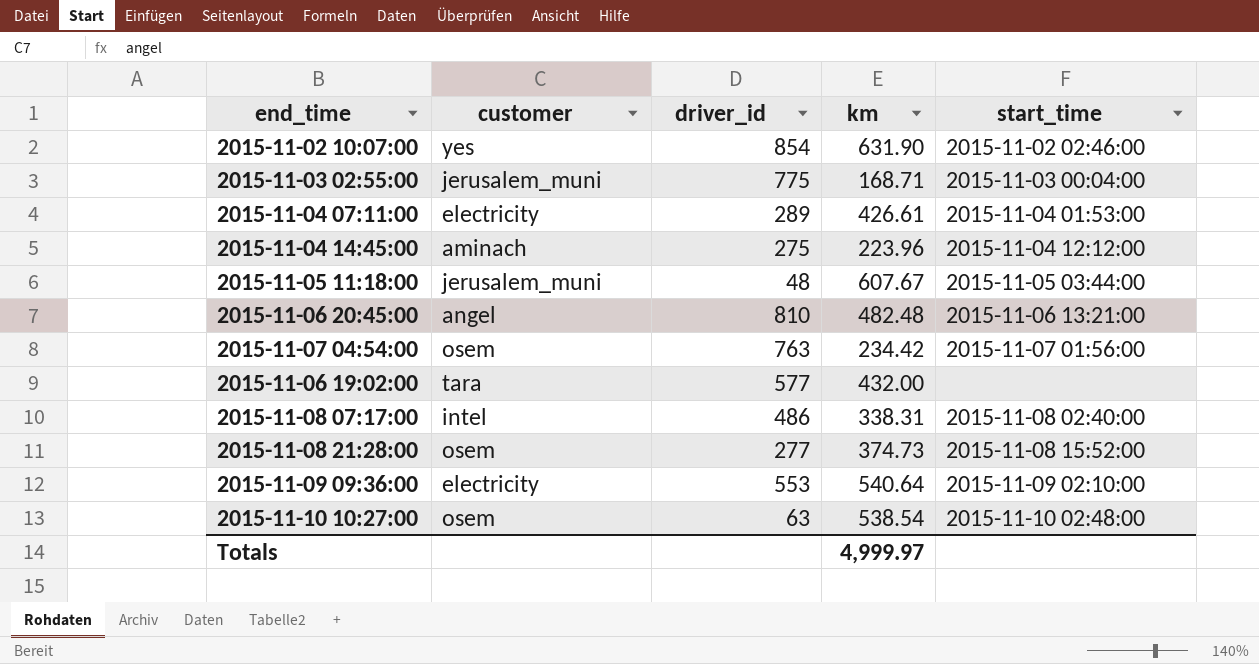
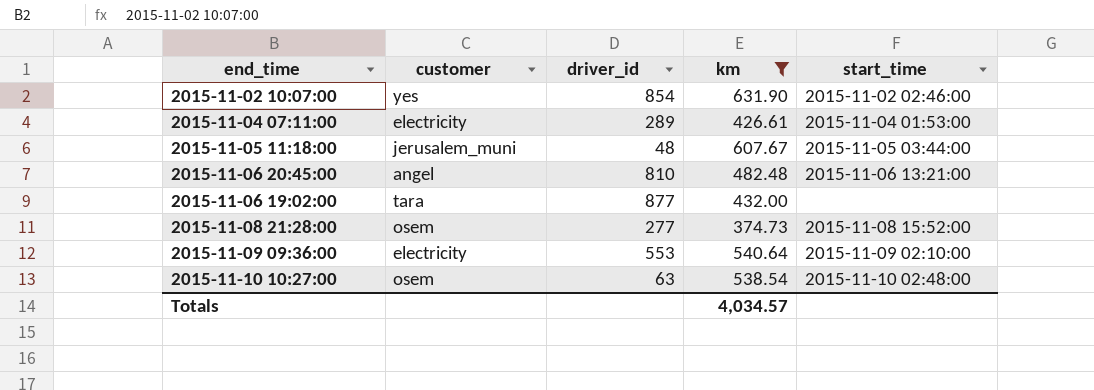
filter: none -> km >= 374.73
2015-11-06 19:02:00 | driver_id: 577 -> 877
Totals | km: 4,999.97 -> 4,034.57

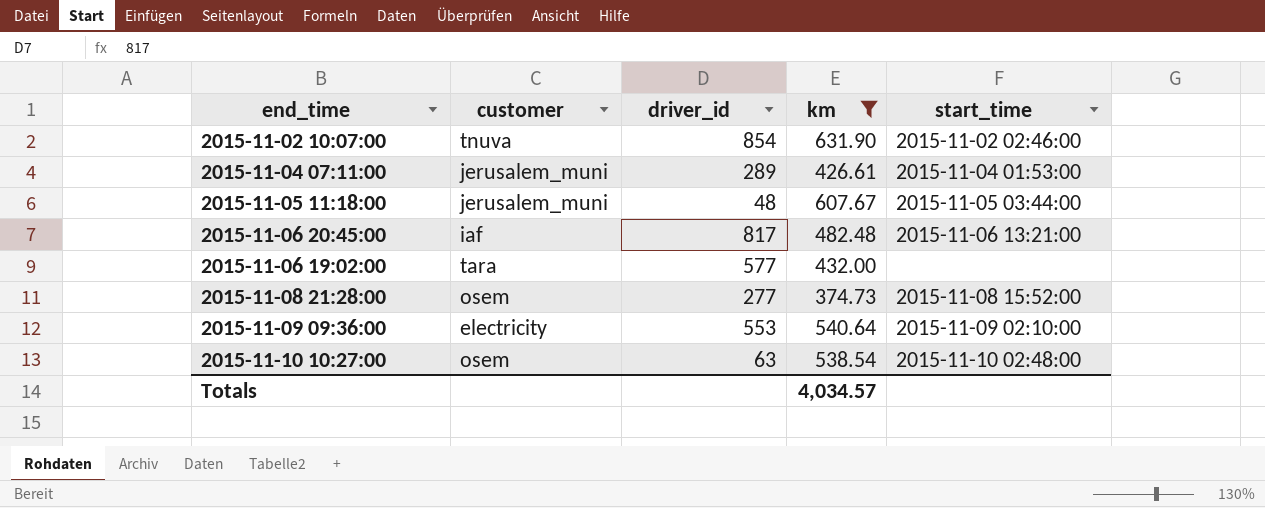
2015-11-02 10:07:00 | customer: yes -> tnuva
2015-11-04 07:11:00 | customer: electricity -> jerusalem_muni
2015-11-06 20:45:00 | customer: angel -> iaf
2015-11-06 20:45:00 | driver_id: 810 -> 817
2015-11-06 19:02:00 | driver_id: 877 -> 577

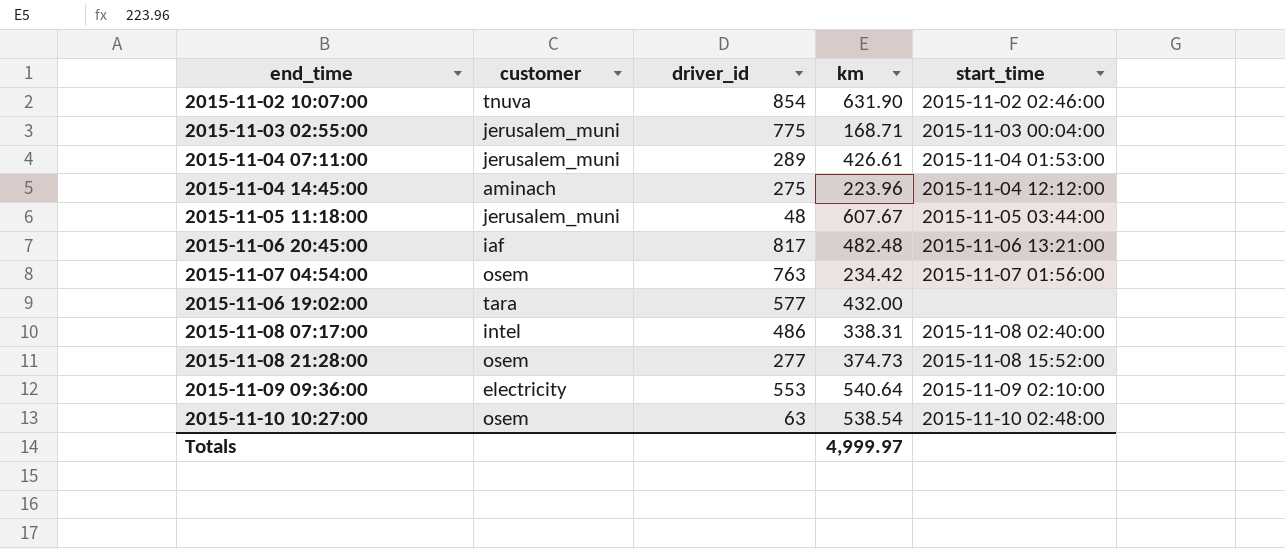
filter: km >= 374.73 -> none
Totals | km: 4,034.57 -> 4,999.97

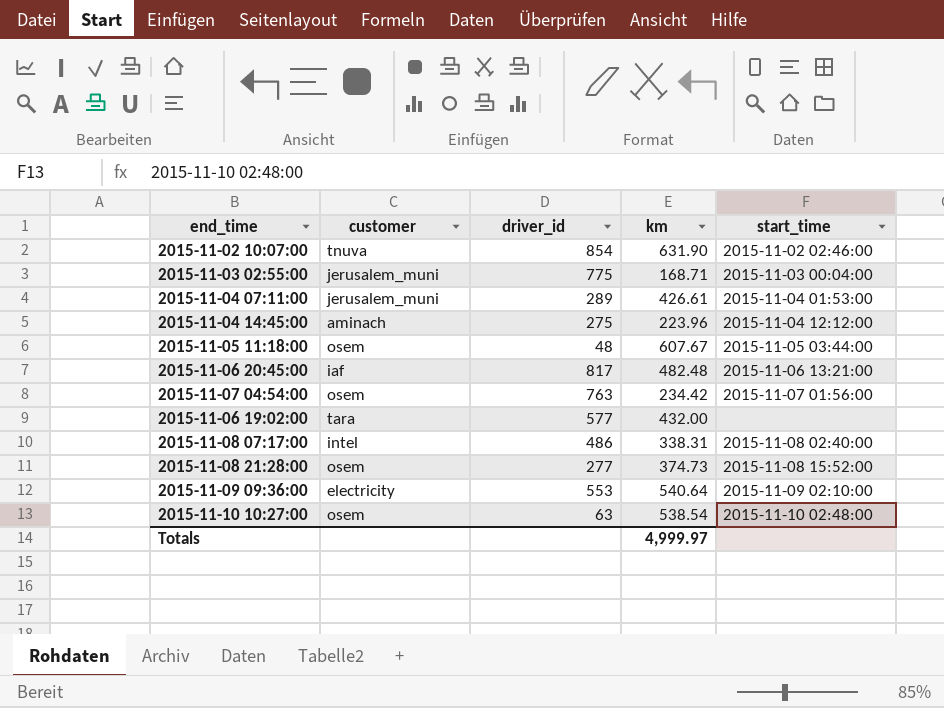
2015-11-05 11:18:00 | customer: jerusalem_muni -> osem

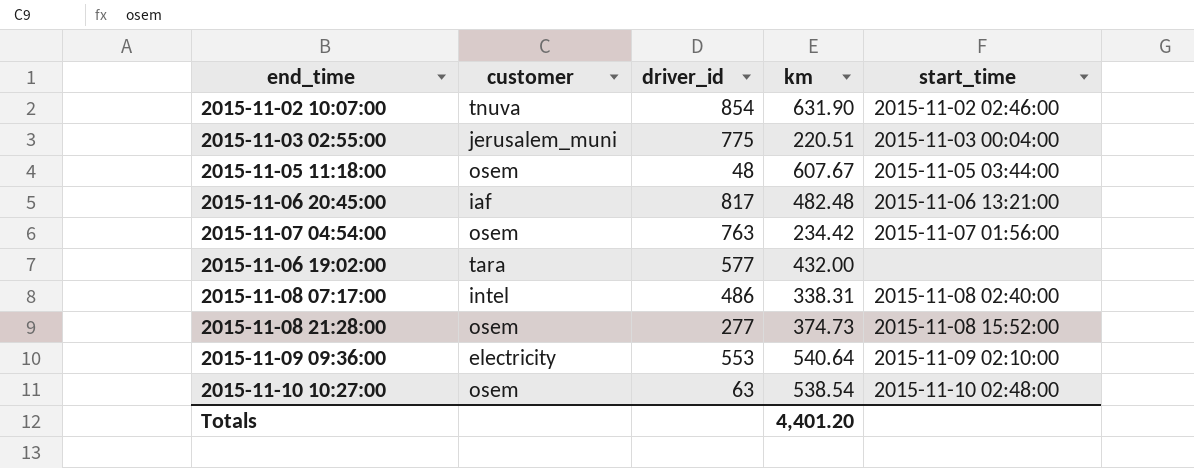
row 2015-11-04 07:11:00: jerusalem_muni | 289 | 426.61 | 2015-11-04 01:53:00 -> none
row 2015-11-04 14:45:00: aminach | 275 | 223.96 | 2015-11-04 12:12:00 -> none
2015-11-03 02:55:00 | km: 168.71 -> 220.51
Totals | km: 4,999.97 -> 4,401.20

